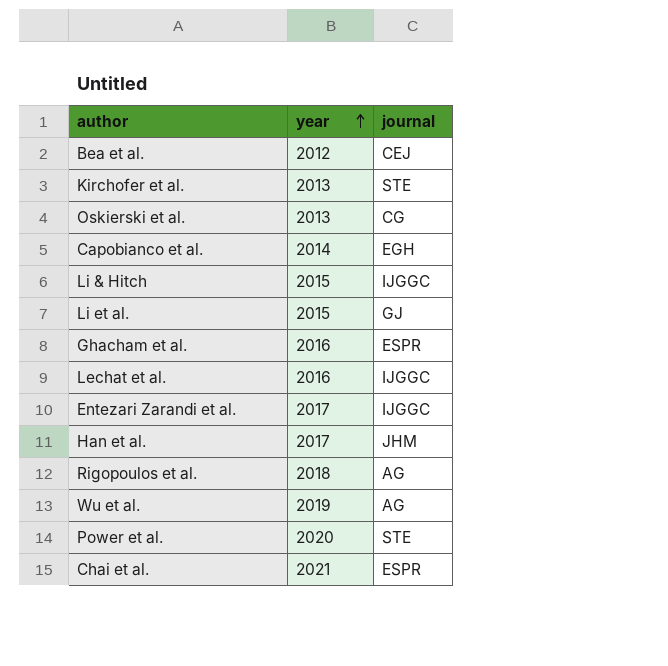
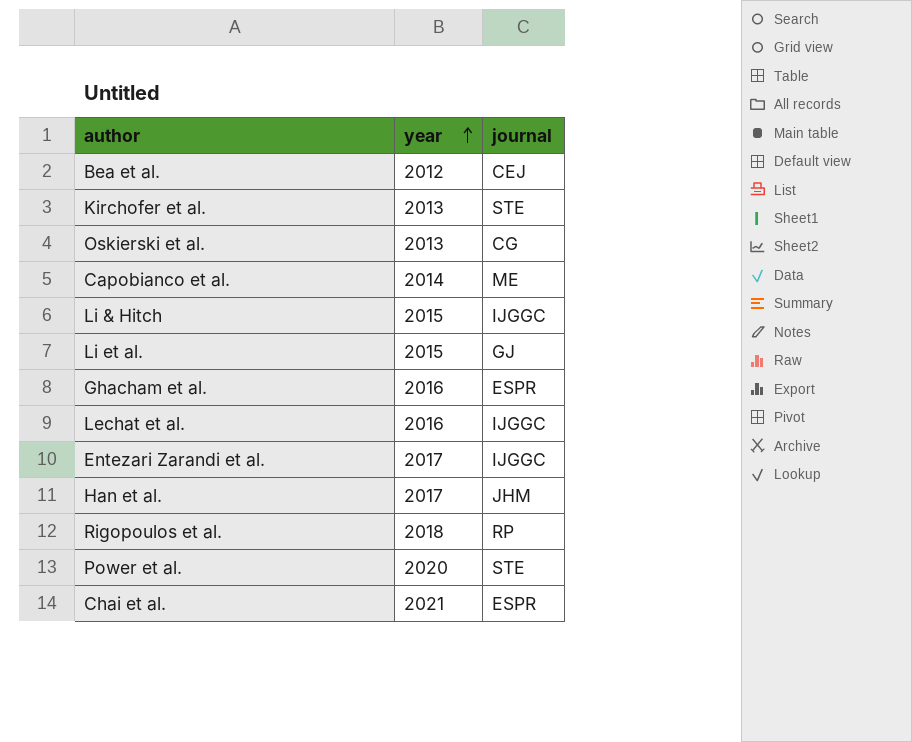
row Wu et al.: 2019 | AG -> none
Capobianco et al. | journal: EGH -> ME
Rigopoulos et al. | journal: AG -> RP

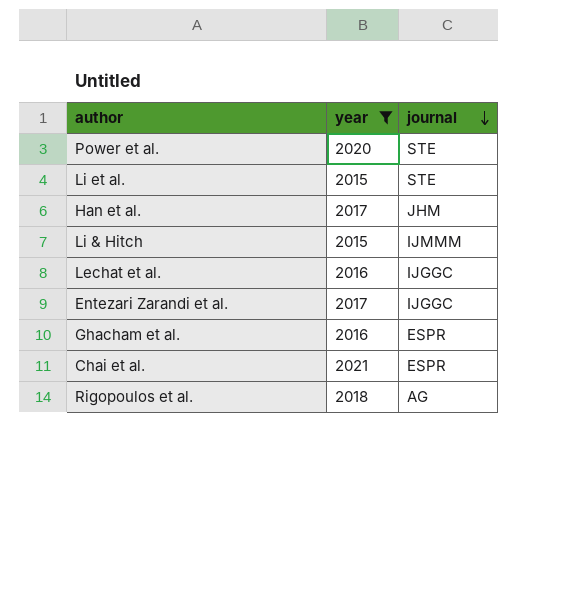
filter: none -> year >= 2015
row order: year ascending -> journal descending
Li et al. | journal: GJ -> STE
Li & Hitch | journal: IJGGC -> IJMMM
Rigopoulos et al. | journal: RP -> AG

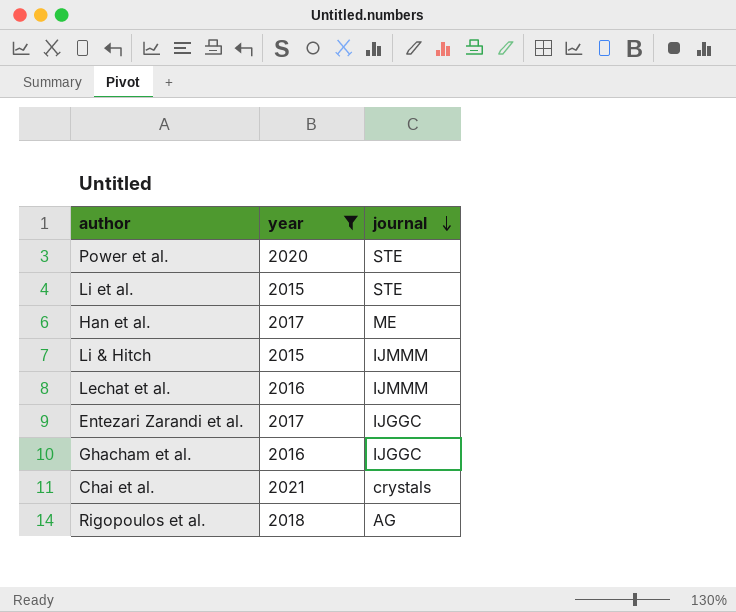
Han et al. | journal: JHM -> ME
Lechat et al. | journal: IJGGC -> IJMMM
Ghacham et al. | journal: ESPR -> IJGGC
Chai et al. | journal: ESPR -> crystals

